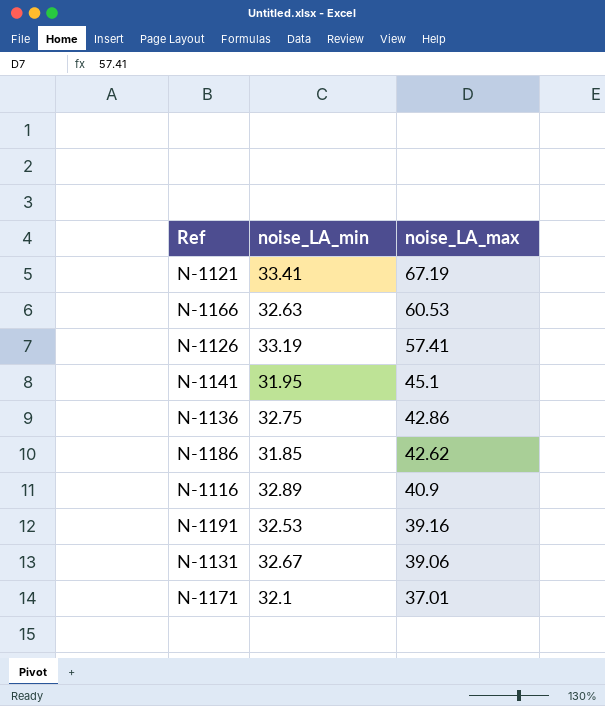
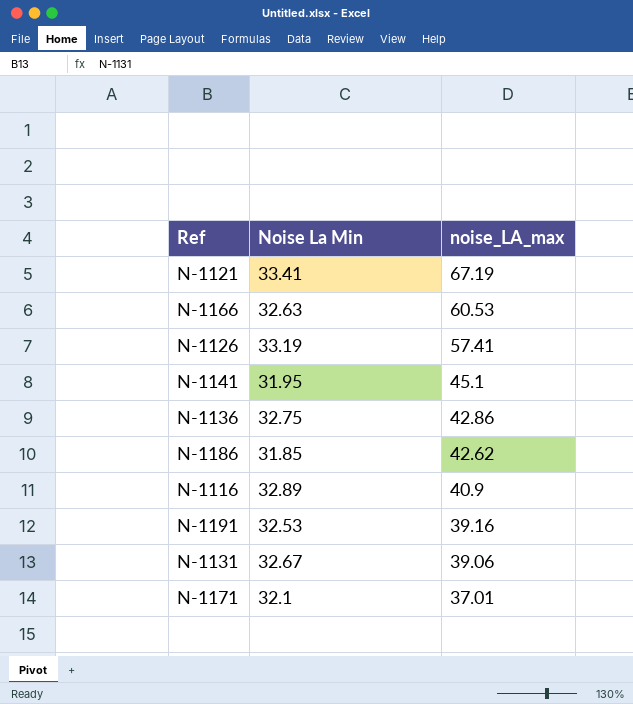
column name: noise_LA_min -> Noise La Min

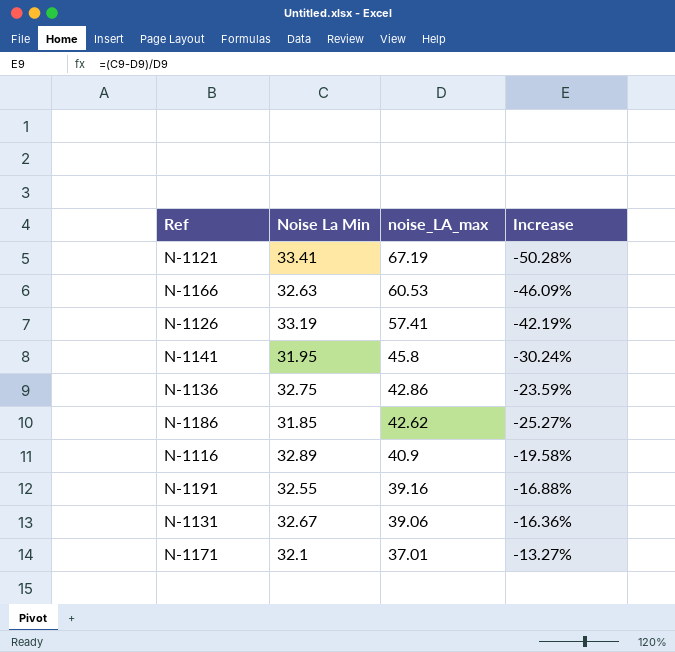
column Increase | formula: none -> ([Noise La Min] - [noise_LA_max]) / [noise_LA_max]
N-1141 | noise_LA_max: 45.1 -> 45.8
N-1191 | Noise La Min: 32.53 -> 32.55

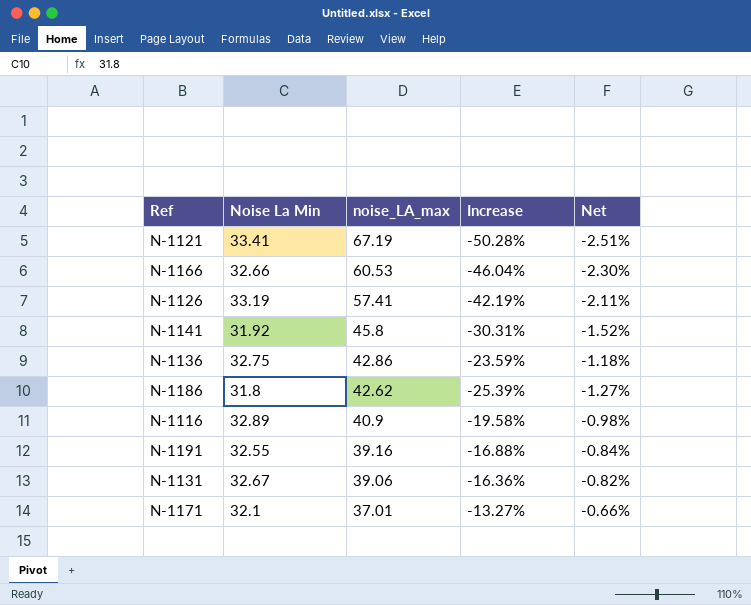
column Net | formula: none -> [Increase] * 0.05
N-1166 | Noise La Min: 32.63 -> 32.66
N-1166 | Increase: -46.09% -> -46.04%
N-1141 | Noise La Min: 31.95 -> 31.92
N-1141 | Increase: -30.24% -> -30.31%
N-1186 | Noise La Min: 31.85 -> 31.8
N-1186 | Increase: -25.27% -> -25.39%

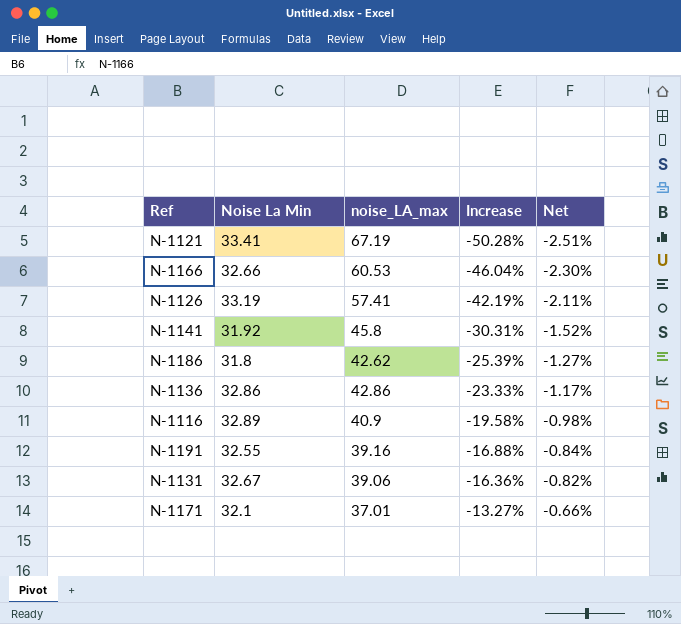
row order: noise_LA_max descending -> Increase ascending
N-1136 | Noise La Min: 32.75 -> 32.86
N-1136 | Increase: -23.59% -> -23.33%
N-1136 | Net: -1.18% -> -1.17%

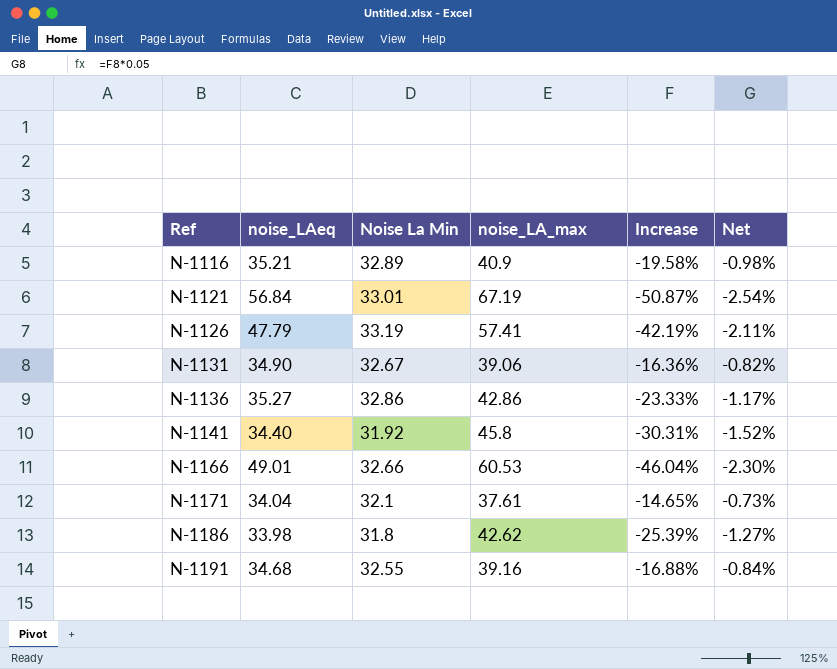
row order: Increase ascending -> Ref ascending
column noise_LAeq | position: none -> 2
N-1121 | Noise La Min: 33.41 -> 33.01
N-1121 | Increase: -50.28% -> -50.87%
N-1121 | Net: -2.51% -> -2.54%
N-1171 | noise_LA_max: 37.01 -> 37.61
N-1171 | Increase: -13.27% -> -14.65%
N-1171 | Net: -0.66% -> -0.73%

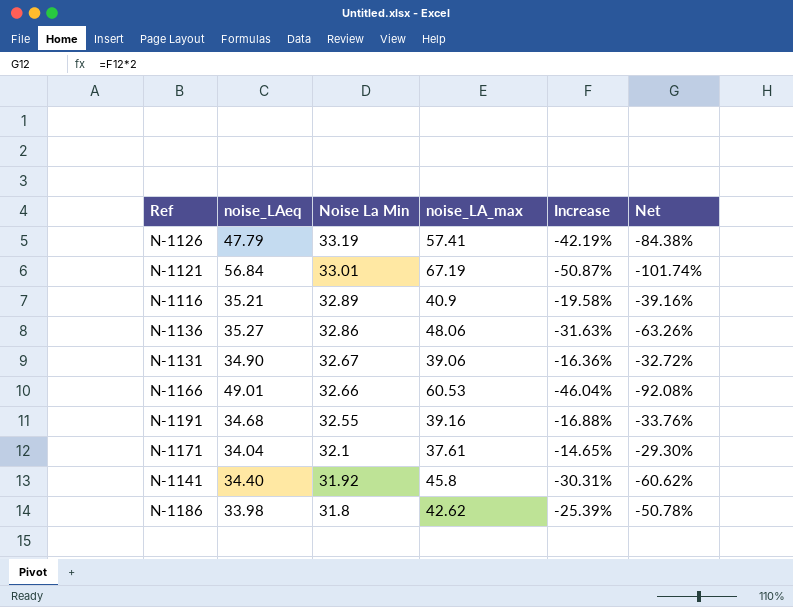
row order: Ref ascending -> Noise La Min descending
column Net | formula: [Increase] * 0.05 -> [Increase] * 2
N-1136 | noise_LA_max: 42.86 -> 48.06
N-1136 | Increase: -23.33% -> -31.63%

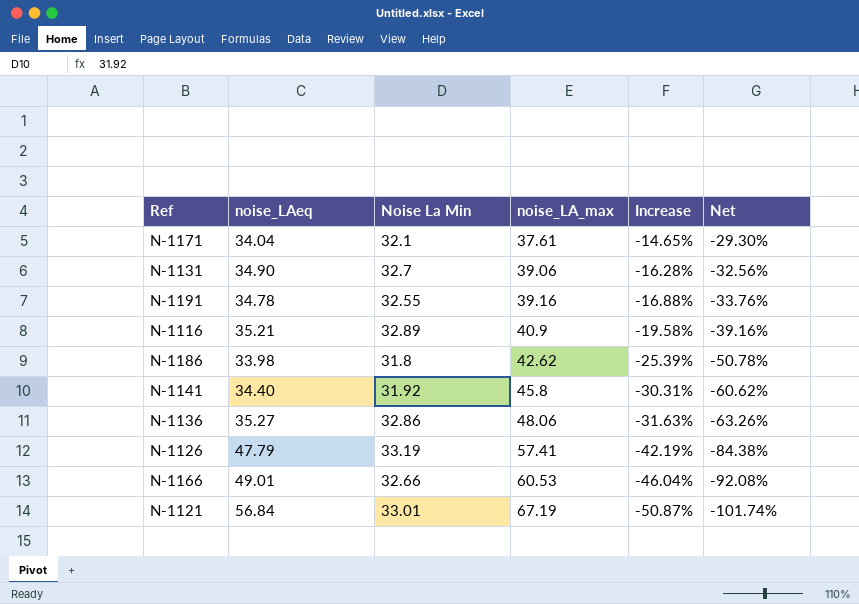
row order: Noise La Min descending -> noise_LA_max ascending
N-1131 | Noise La Min: 32.67 -> 32.7
N-1131 | Increase: -16.36% -> -16.28%
N-1131 | Net: -32.72% -> -32.56%
N-1191 | noise_LAeq: 34.68 -> 34.78

